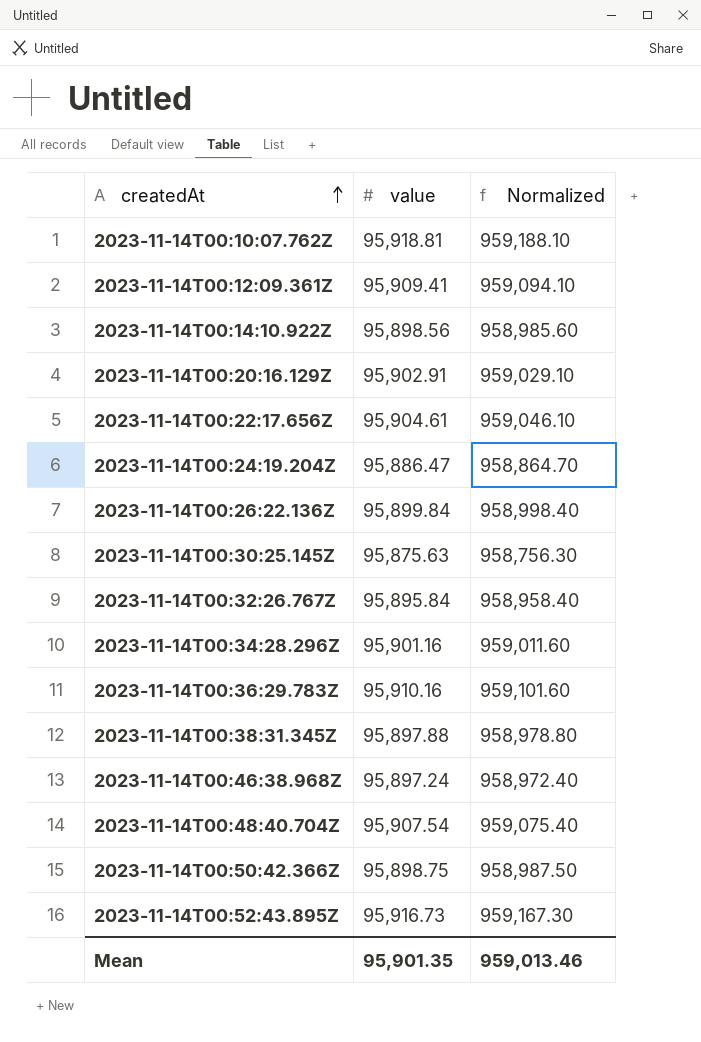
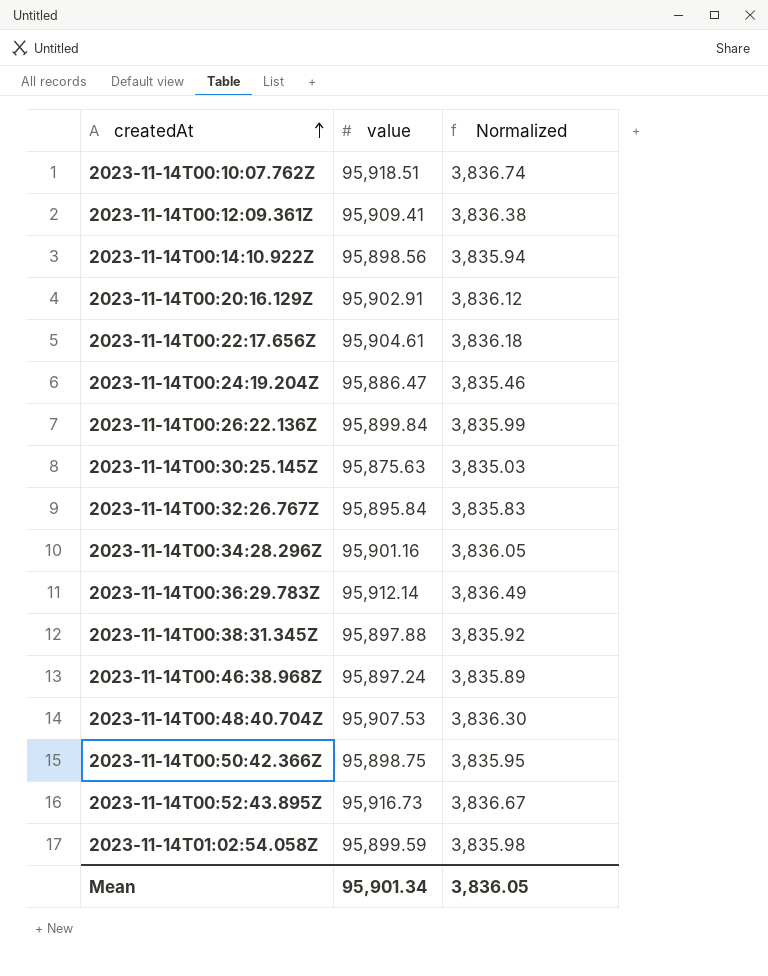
column Normalized | formula: [value] * 10 -> [value] * 0.04
2023-11-14T00:10:07.762Z | value: 95,918.81 -> 95,918.51
2023-11-14T00:36:29.783Z | value: 95,910.16 -> 95,912.14
2023-11-14T00:48:40.704Z | value: 95,907.54 -> 95,907.53
row 2023-11-14T01:02:54.058Z: none -> 95,899.59 | 3,835.98
Mean | value: 95,901.35 -> 95,901.34
Mean | Normalized: 959,013.46 -> 3,836.05

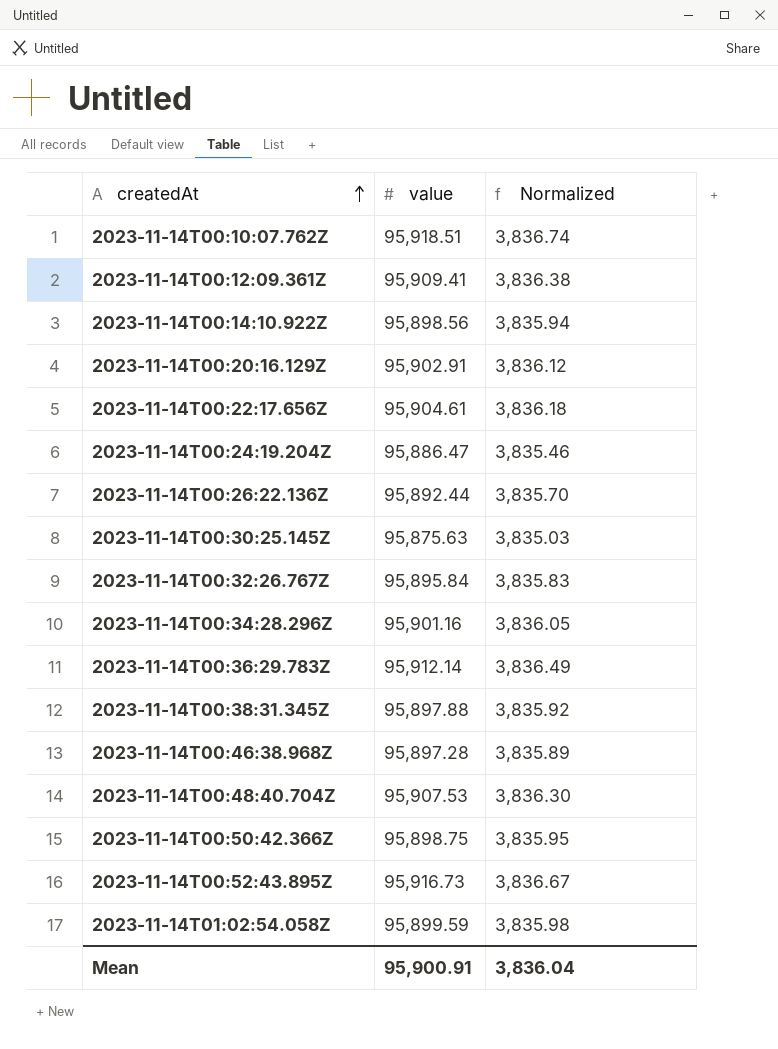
2023-11-14T00:26:22.136Z | value: 95,899.84 -> 95,892.44
2023-11-14T00:26:22.136Z | Normalized: 3,835.99 -> 3,835.70
2023-11-14T00:46:38.968Z | value: 95,897.24 -> 95,897.28
Mean | value: 95,901.34 -> 95,900.91
Mean | Normalized: 3,836.05 -> 3,836.04

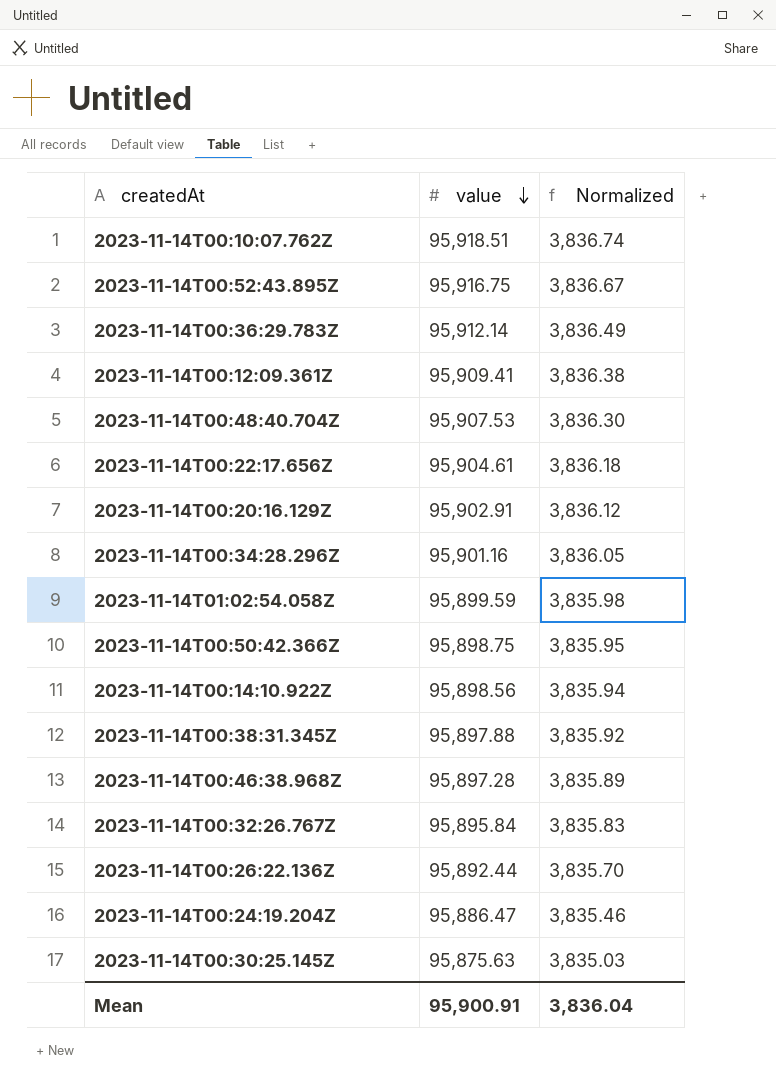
row order: createdAt ascending -> value descending
2023-11-14T00:52:43.895Z | value: 95,916.73 -> 95,916.75

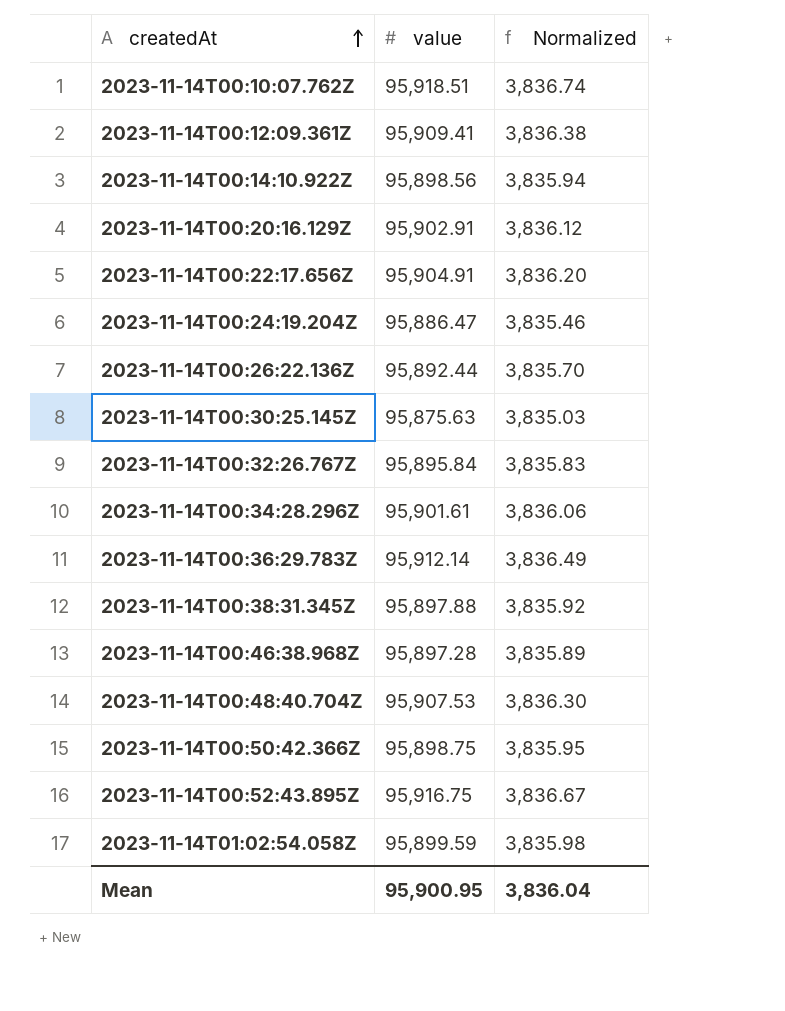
row order: value descending -> createdAt ascending
2023-11-14T00:22:17.656Z | value: 95,904.61 -> 95,904.91
2023-11-14T00:22:17.656Z | Normalized: 3,836.18 -> 3,836.20
2023-11-14T00:34:28.296Z | value: 95,901.16 -> 95,901.61
2023-11-14T00:34:28.296Z | Normalized: 3,836.05 -> 3,836.06
Mean | value: 95,900.91 -> 95,900.95

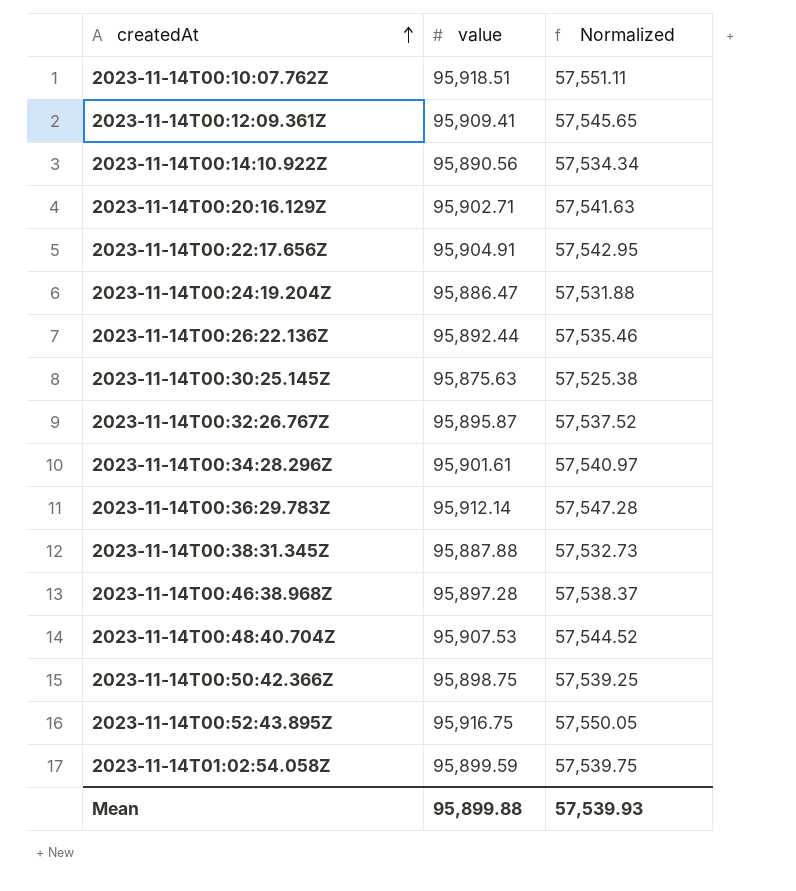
column Normalized | formula: [value] * 0.04 -> [value] * 0.6
2023-11-14T00:14:10.922Z | value: 95,898.56 -> 95,890.56
2023-11-14T00:20:16.129Z | value: 95,902.91 -> 95,902.71
2023-11-14T00:32:26.767Z | value: 95,895.84 -> 95,895.87
2023-11-14T00:38:31.345Z | value: 95,897.88 -> 95,887.88
Mean | value: 95,900.95 -> 95,899.88
Mean | Normalized: 3,836.04 -> 57,539.93

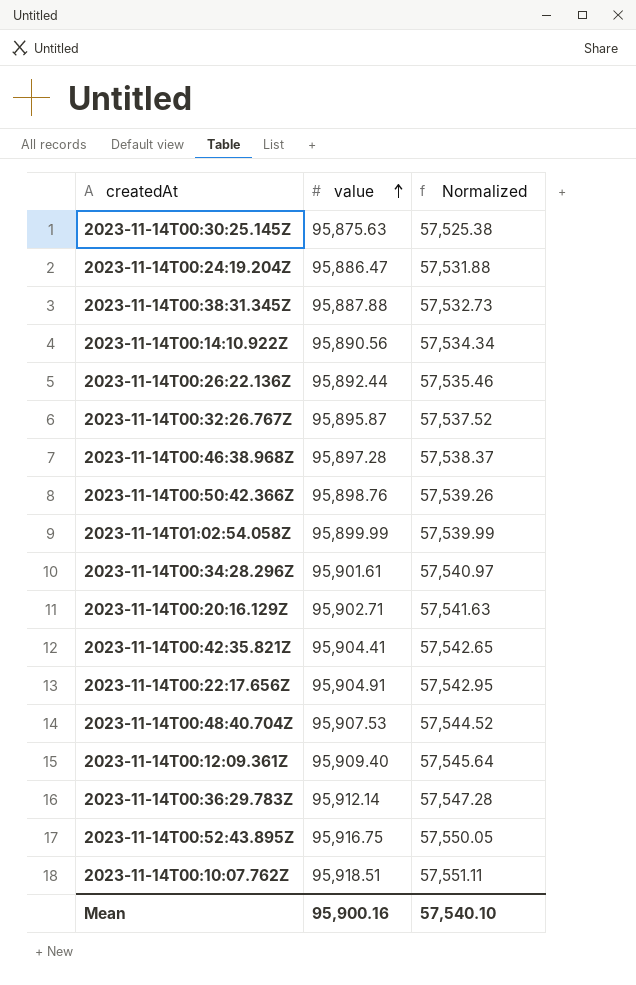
row order: createdAt ascending -> value ascending
2023-11-14T00:50:42.366Z | value: 95,898.75 -> 95,898.76
2023-11-14T00:50:42.366Z | Normalized: 57,539.25 -> 57,539.26
2023-11-14T01:02:54.058Z | value: 95,899.59 -> 95,899.99
2023-11-14T01:02:54.058Z | Normalized: 57,539.75 -> 57,539.99
row 2023-11-14T00:42:35.821Z: none -> 95,904.41 | 57,542.65
2023-11-14T00:12:09.361Z | value: 95,909.41 -> 95,909.40
2023-11-14T00:12:09.361Z | Normalized: 57,545.65 -> 57,545.64
Mean | value: 95,899.88 -> 95,900.16
Mean | Normalized: 57,539.93 -> 57,540.10

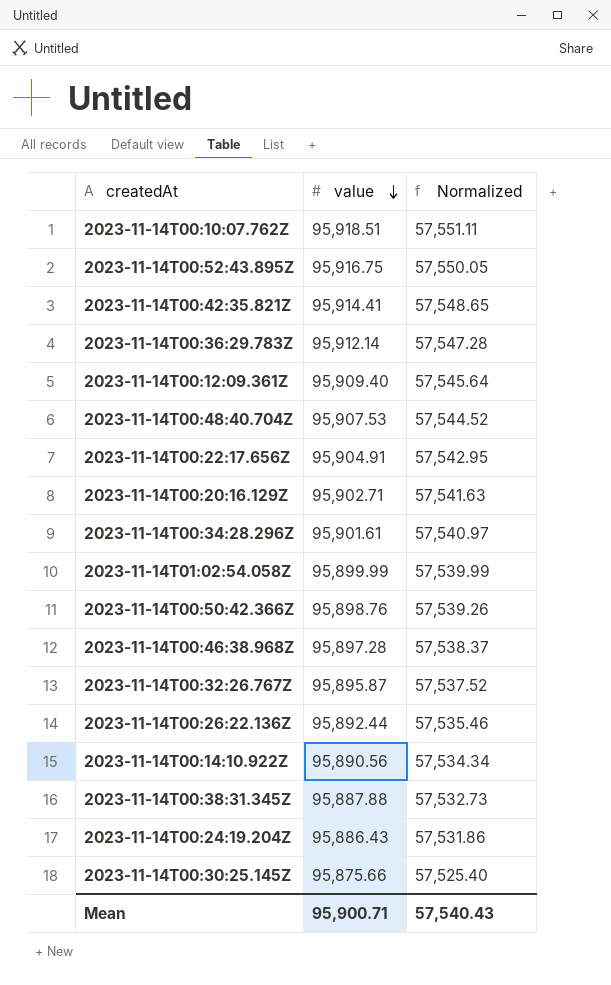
row order: value ascending -> value descending
2023-11-14T00:42:35.821Z | value: 95,904.41 -> 95,914.41
2023-11-14T00:42:35.821Z | Normalized: 57,542.65 -> 57,548.65
2023-11-14T00:24:19.204Z | value: 95,886.47 -> 95,886.43
2023-11-14T00:24:19.204Z | Normalized: 57,531.88 -> 57,531.86
2023-11-14T00:30:25.145Z | value: 95,875.63 -> 95,875.66
2023-11-14T00:30:25.145Z | Normalized: 57,525.38 -> 57,525.40
Mean | value: 95,900.16 -> 95,900.71
Mean | Normalized: 57,540.10 -> 57,540.43

